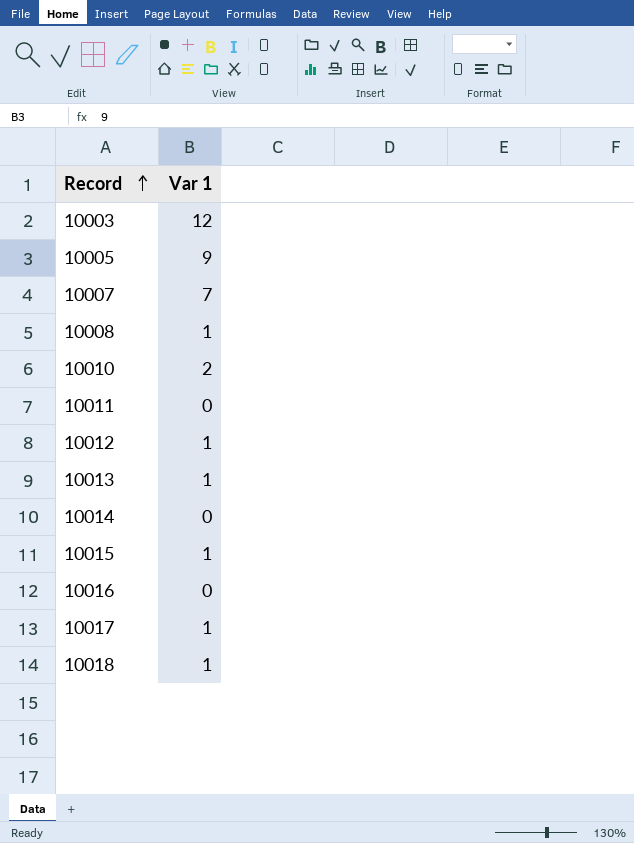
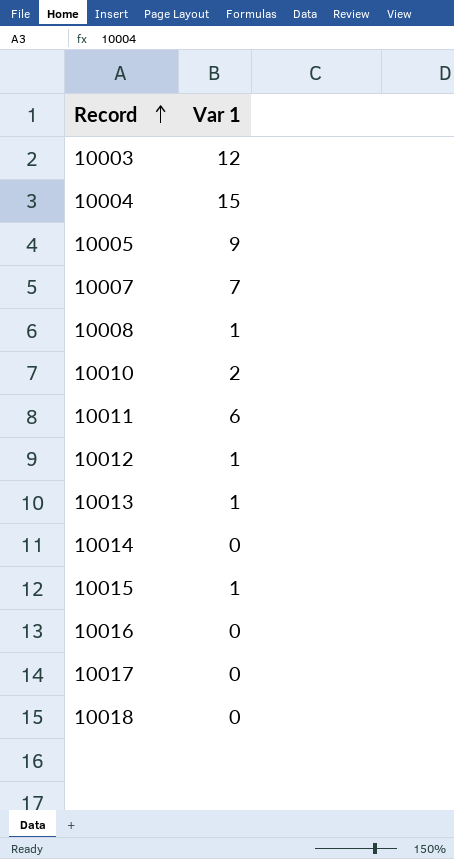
row 10004: none -> 15
10011 | Var 1: 0 -> 6
10017 | Var 1: 1 -> 0
10018 | Var 1: 1 -> 0

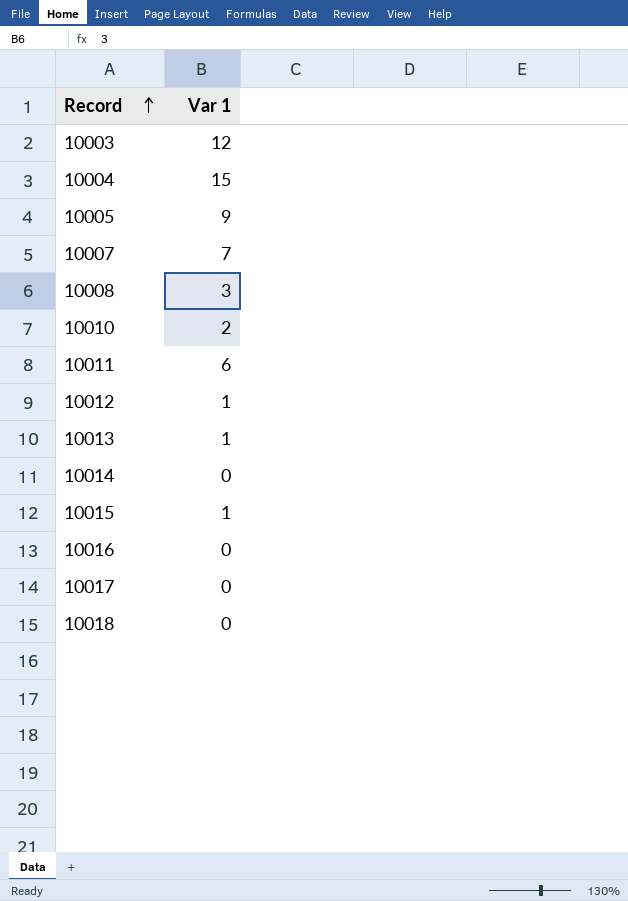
10008 | Var 1: 1 -> 3

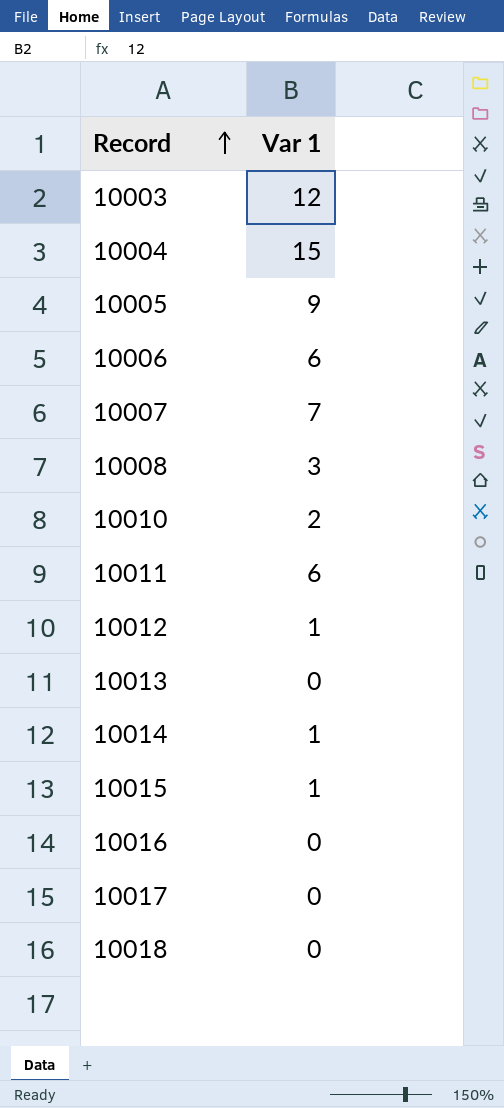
row 10006: none -> 6
10013 | Var 1: 1 -> 0
10014 | Var 1: 0 -> 1

